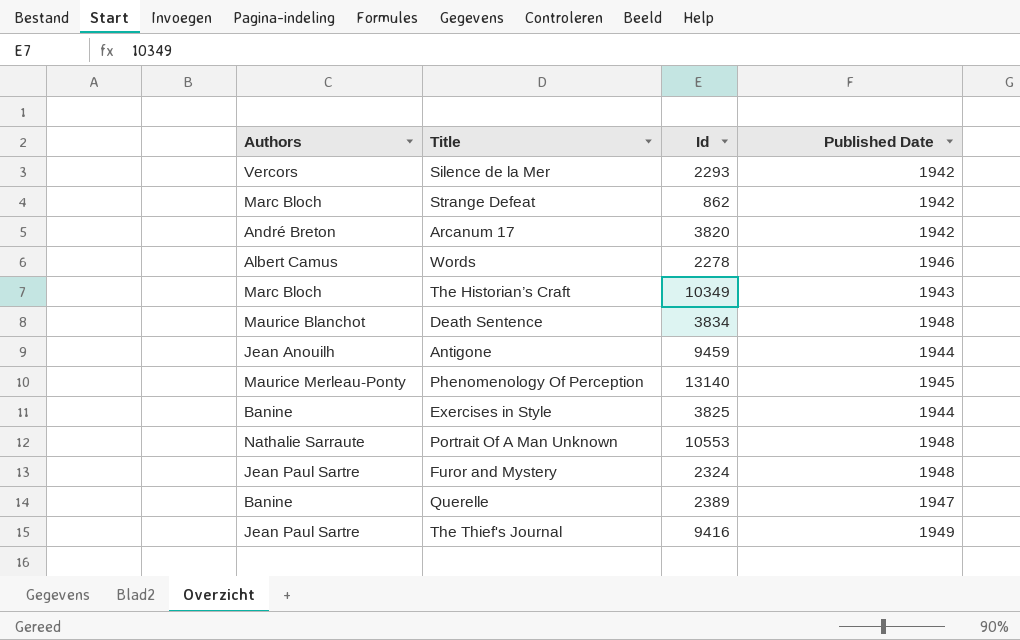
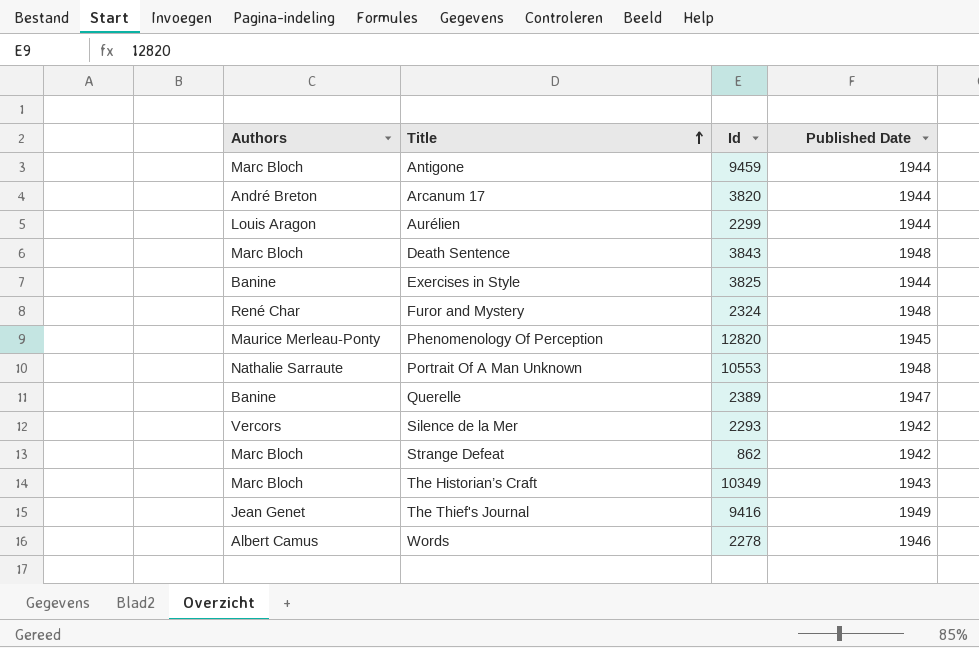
row order: none -> Title ascending
Antigone | Authors: Jean Anouilh -> Marc Bloch
Arcanum 17 | Published Date: 1942 -> 1944
row Aurélien: none -> Louis Aragon | 2299 | 1944
Death Sentence | Authors: Maurice Blanchot -> Marc Bloch
Death Sentence | Id: 3834 -> 3843
Furor and Mystery | Authors: Jean Paul Sartre -> René Char
Phenomenology Of Perception | Id: 13140 -> 12820
The Thief's Journal | Authors: Jean Paul Sartre -> Jean Genet

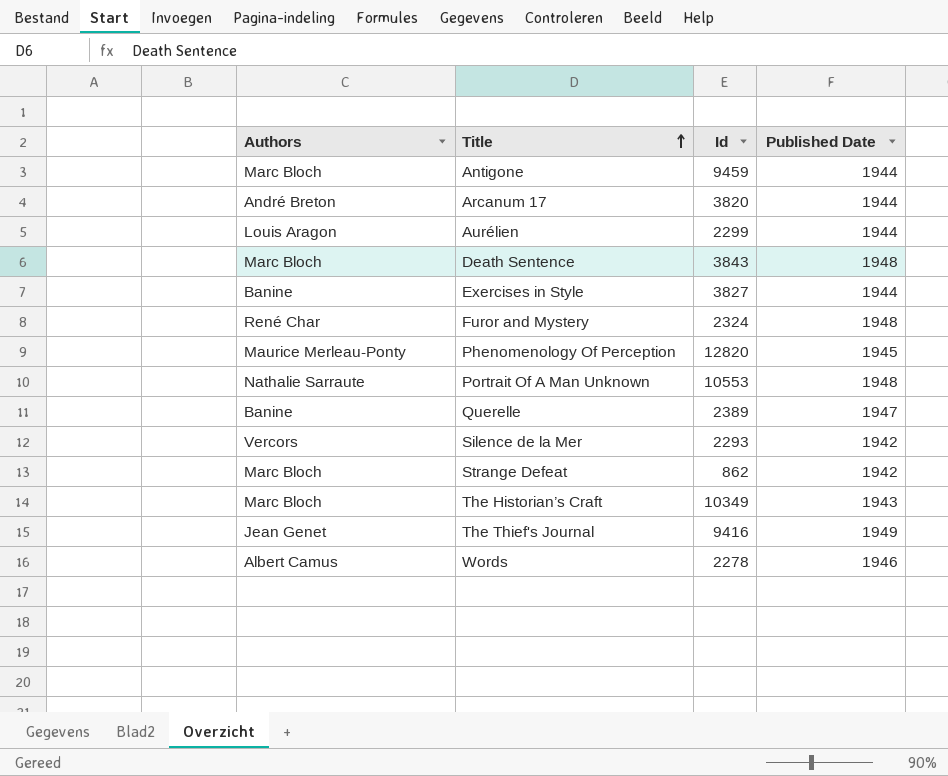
Exercises in Style | Id: 3825 -> 3827

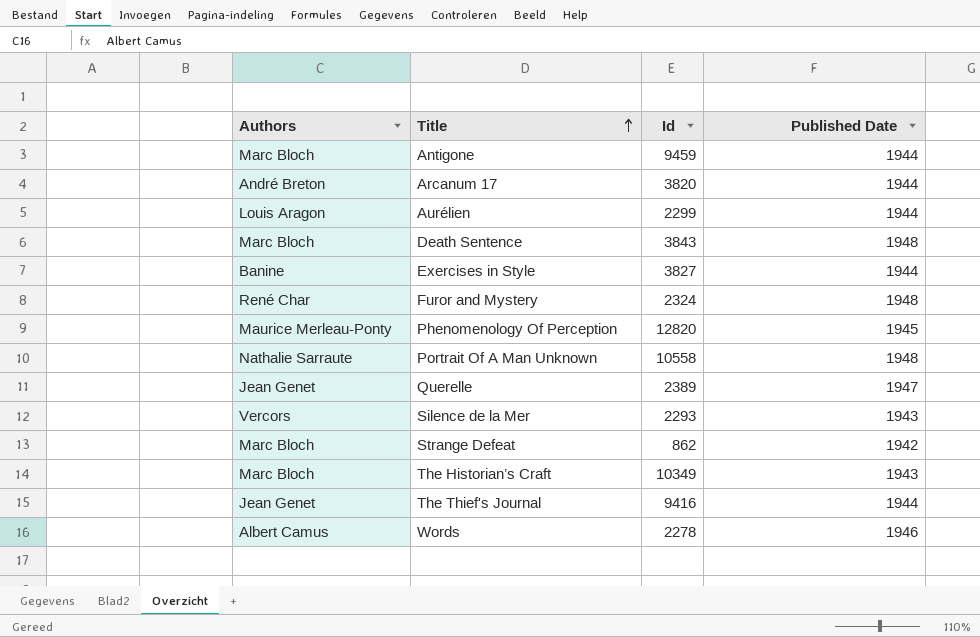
Portrait Of A Man Unknown | Id: 10553 -> 10558
Querelle | Authors: Banine -> Jean Genet
Silence de la Mer | Published Date: 1942 -> 1943
The Thief's Journal | Published Date: 1949 -> 1944

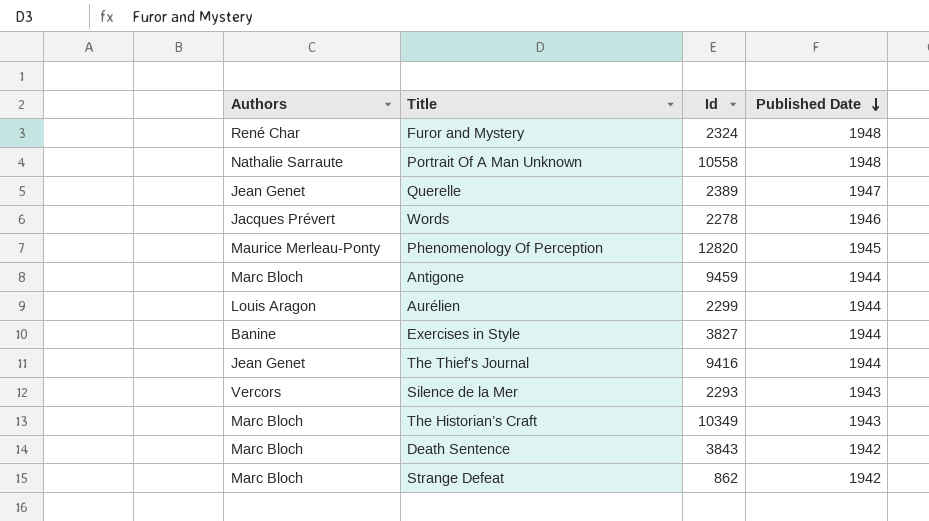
row order: Title ascending -> Published Date descending
row Arcanum 17: André Breton | 3820 | 1944 -> none
Words | Authors: Albert Camus -> Jacques Prévert
Death Sentence | Published Date: 1948 -> 1942

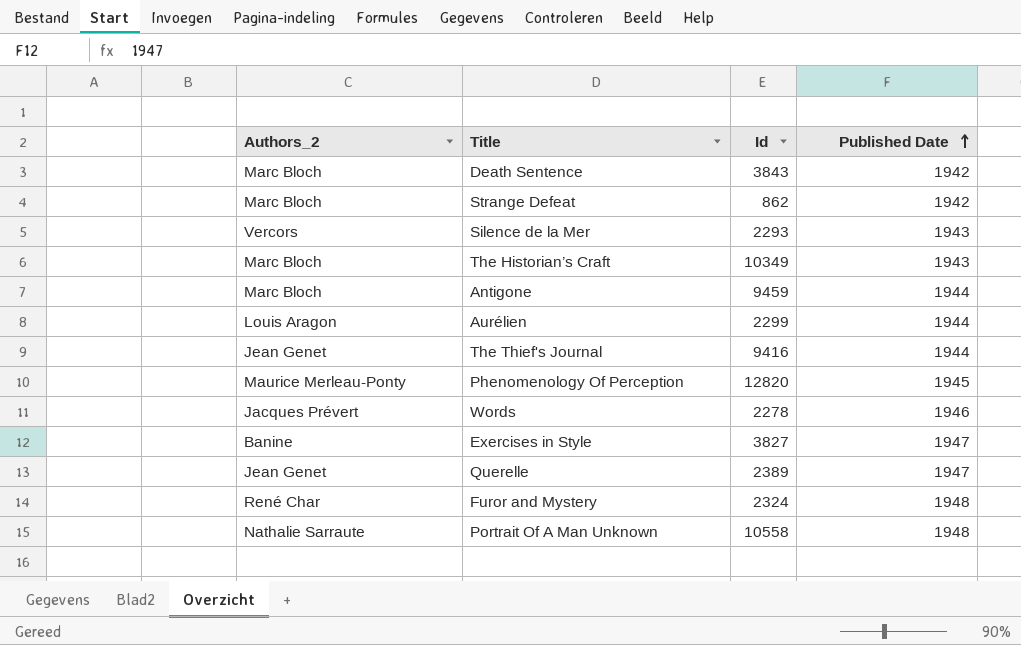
row order: Published Date descending -> Published Date ascending
column name: Authors -> Authors_2
Exercises in Style | Published Date: 1944 -> 1947

